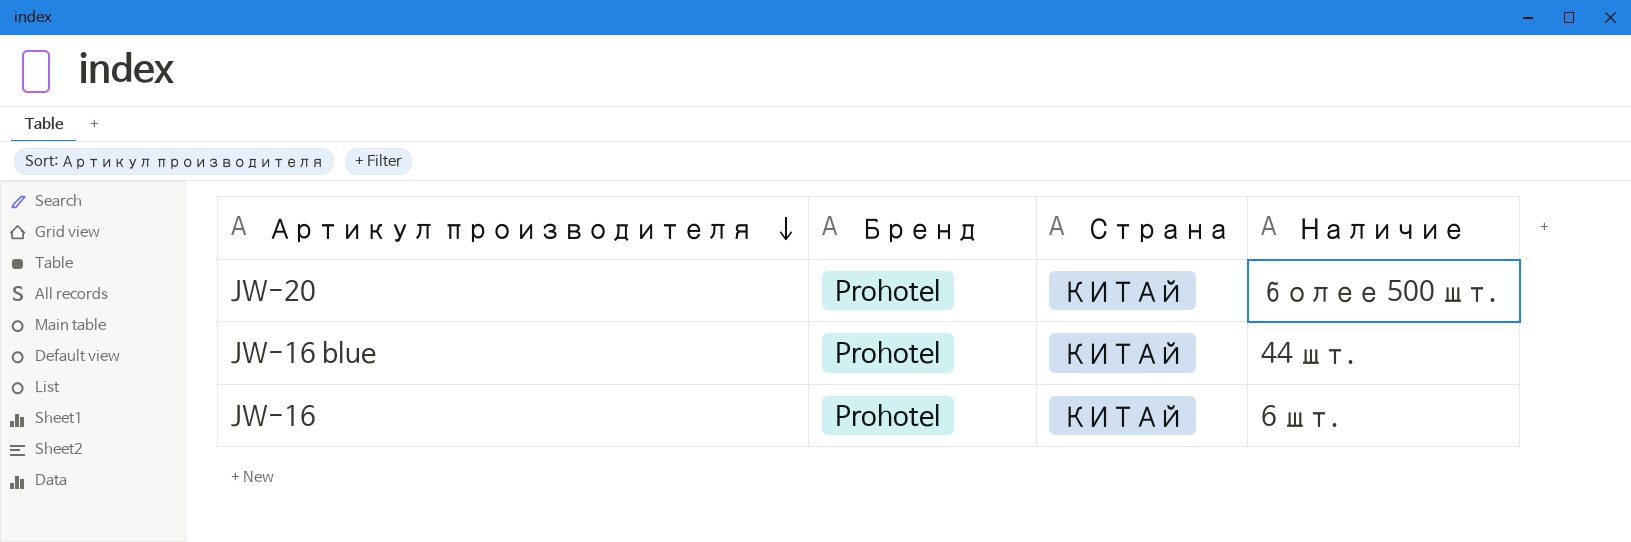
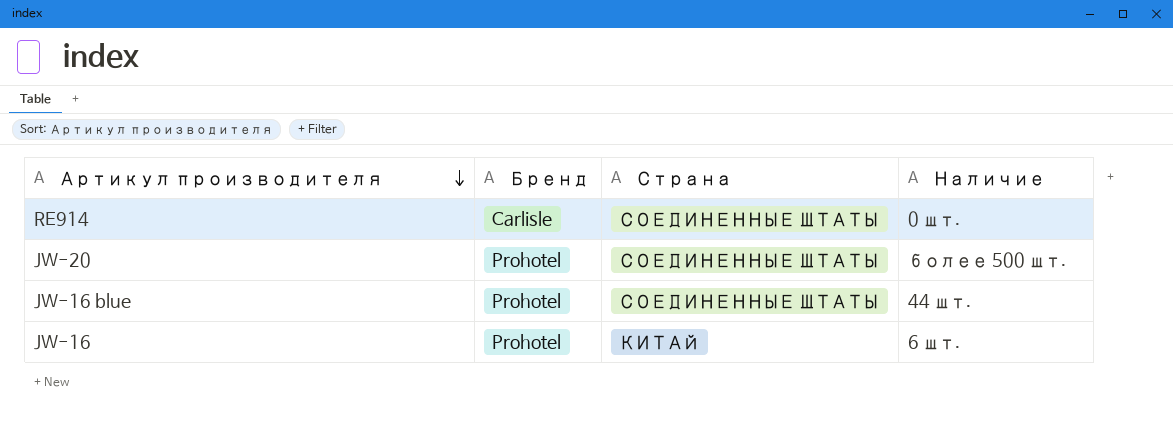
row RE914: none -> Carlisle | СОЕДИНЕННЫЕ ШТАТЫ | 0 шт.
JW-20 | Страна: КИТАЙ -> СОЕДИНЕННЫЕ ШТАТЫ
JW-16 blue | Страна: КИТАЙ -> СОЕДИНЕННЫЕ ШТАТЫ

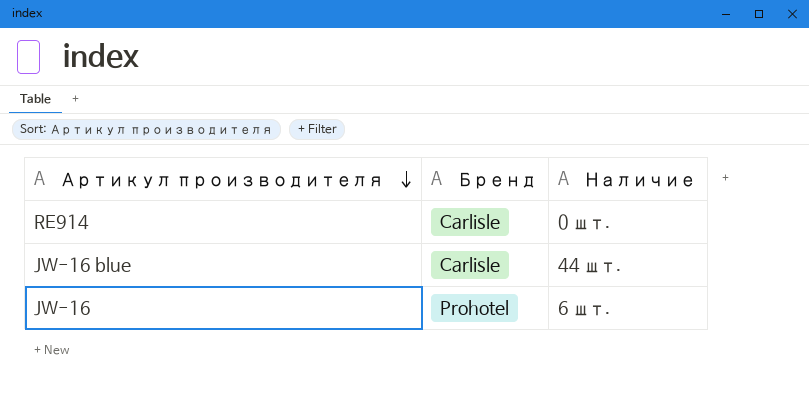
column Страна | position: 3 -> none
row JW-20: Prohotel | СОЕДИНЕННЫЕ ШТАТЫ | более 500 шт. -> none
JW-16 blue | Бренд: Prohotel -> Carlisle

